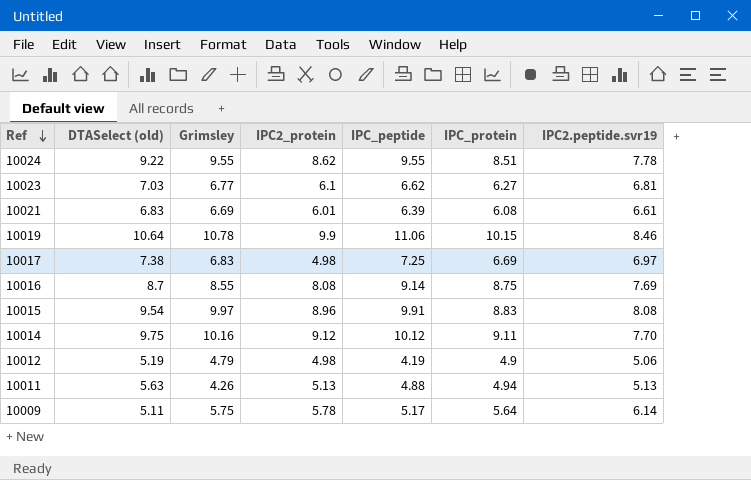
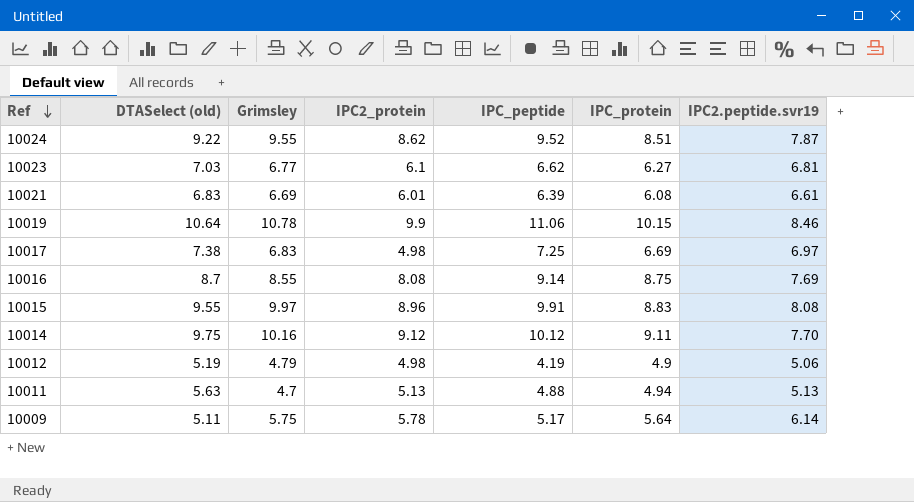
10024 | IPC_peptide: 9.55 -> 9.52
10024 | IPC2.peptide.svr19: 7.78 -> 7.87
10015 | DTASelect (old): 9.54 -> 9.55
10011 | Grimsley: 4.26 -> 4.7

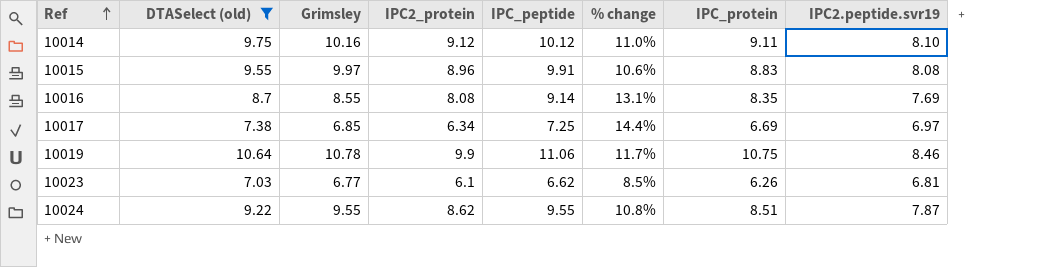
filter: none -> DTASelect (old) >= 7.03
row order: Ref descending -> Ref ascending
column % change | formula: none -> ([IPC_peptide] - [IPC2_protein]) / [IPC2_protein]
10014 | IPC2.peptide.svr19: 7.70 -> 8.10
10016 | IPC_protein: 8.75 -> 8.35
10017 | Grimsley: 6.83 -> 6.85
10017 | IPC2_protein: 4.98 -> 6.34
10019 | IPC_protein: 10.15 -> 10.75
10023 | IPC_protein: 6.27 -> 6.26
10024 | IPC_peptide: 9.52 -> 9.55

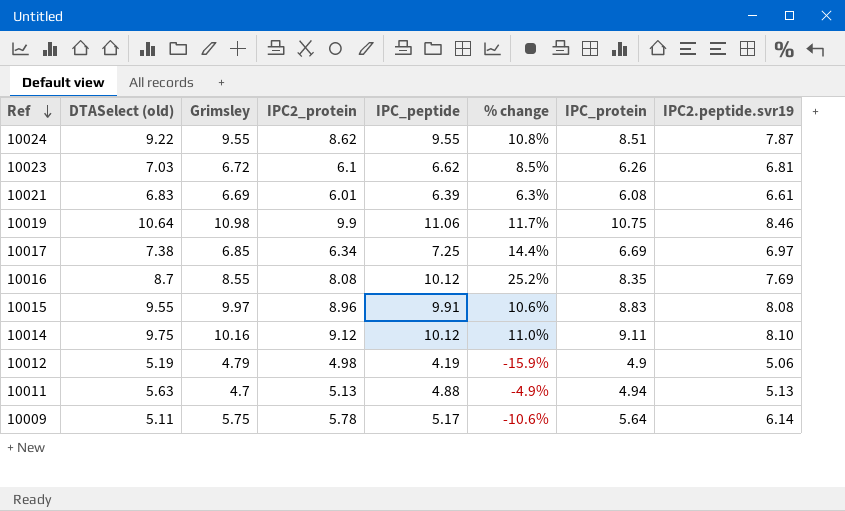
filter: DTASelect (old) >= 7.03 -> none
row order: Ref ascending -> Ref descending
10023 | Grimsley: 6.77 -> 6.72
10019 | Grimsley: 10.78 -> 10.98
10016 | IPC_peptide: 9.14 -> 10.12
10016 | % change: 13.1% -> 25.2%

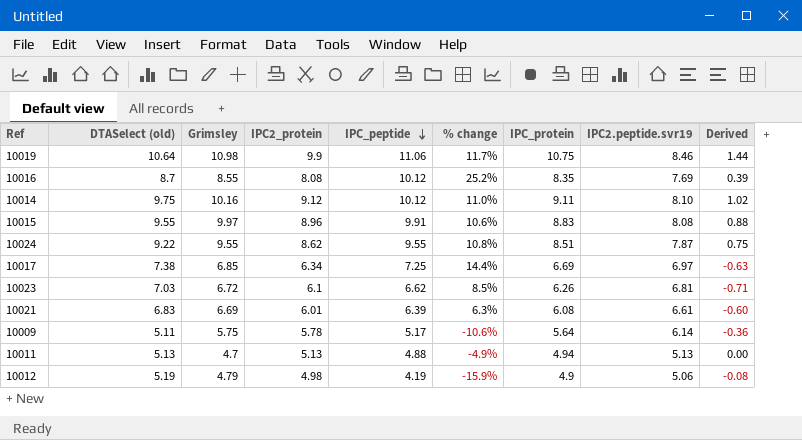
row order: Ref descending -> IPC_peptide descending
column Derived | formula: none -> [IPC2_protein] - [IPC2.peptide.svr19]
10011 | DTASelect (old): 5.63 -> 5.13

